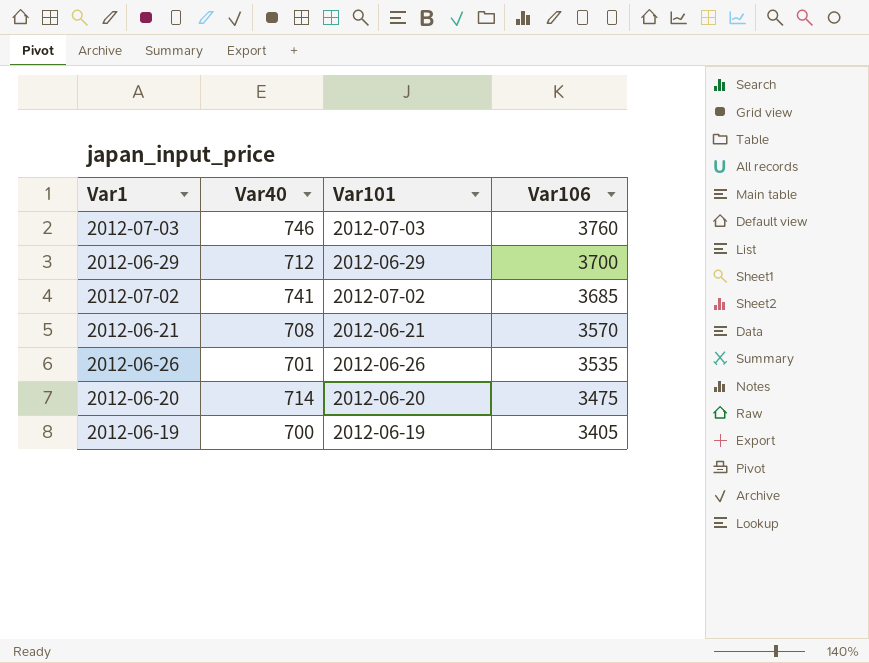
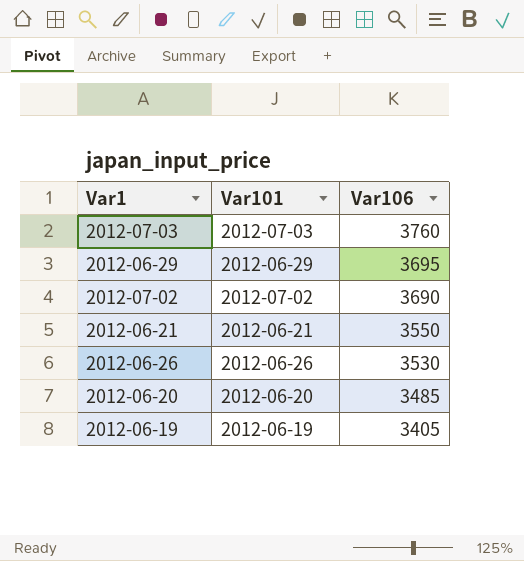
column Var40 | position: 2 -> none
2012-06-29 | Var106: 3700 -> 3695
2012-07-02 | Var106: 3685 -> 3690
2012-06-21 | Var106: 3570 -> 3550
2012-06-26 | Var106: 3535 -> 3530
2012-06-20 | Var106: 3475 -> 3485

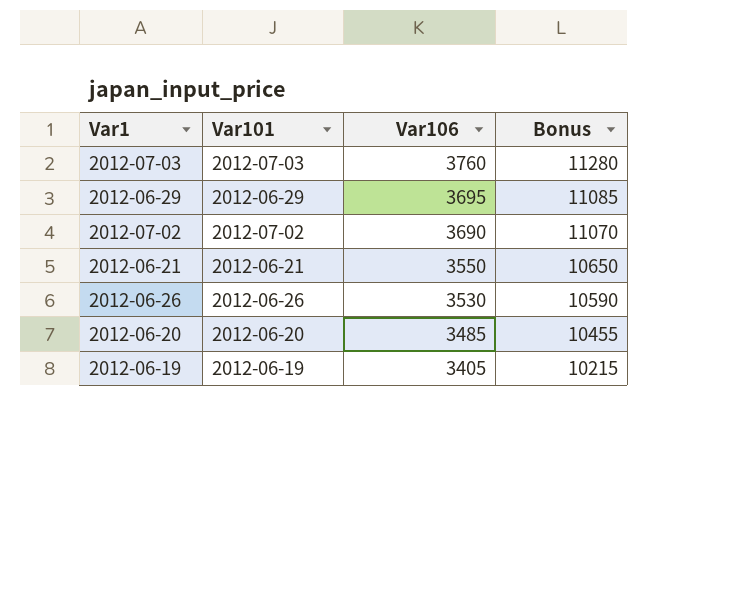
column Bonus | formula: none -> [Var106] * 3

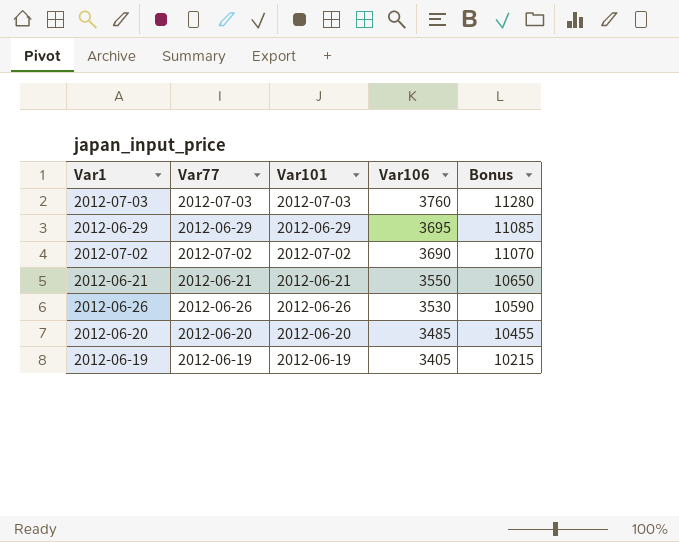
column Var77 | position: none -> 2

